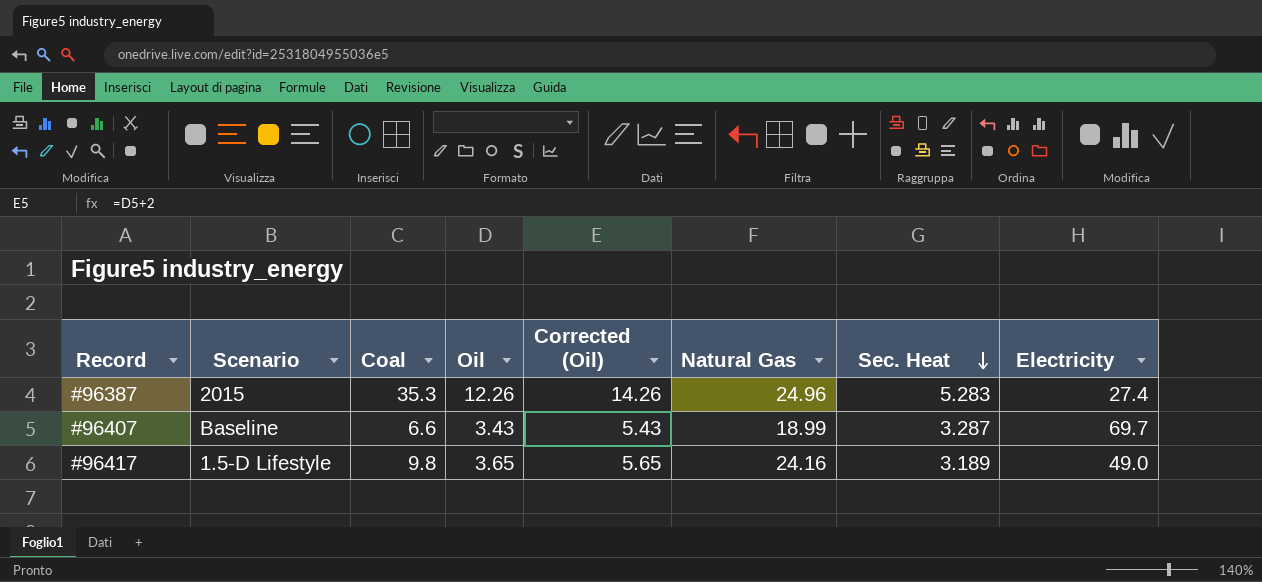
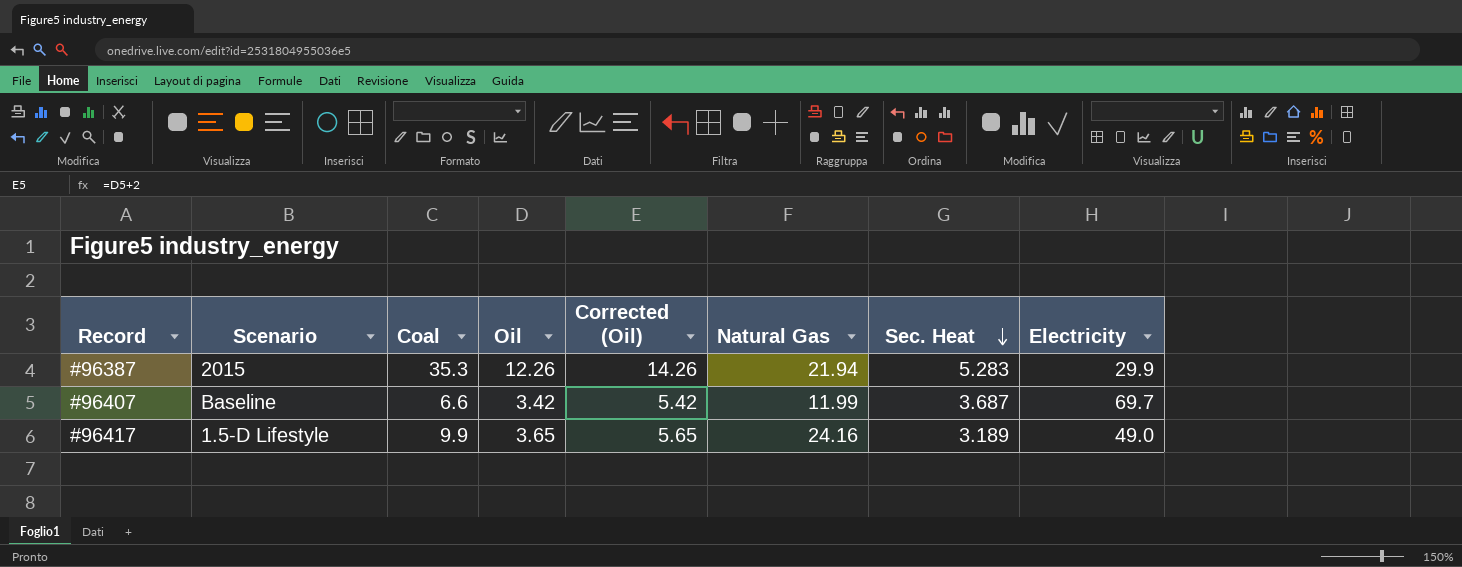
#96387 | Natural Gas: 24.96 -> 21.94
#96387 | Electricity: 27.4 -> 29.9
#96407 | Oil: 3.43 -> 3.42
#96407 | Corrected (Oil): 5.43 -> 5.42
#96407 | Natural Gas: 18.99 -> 11.99
#96407 | Sec. Heat: 3.287 -> 3.687
#96417 | Coal: 9.8 -> 9.9

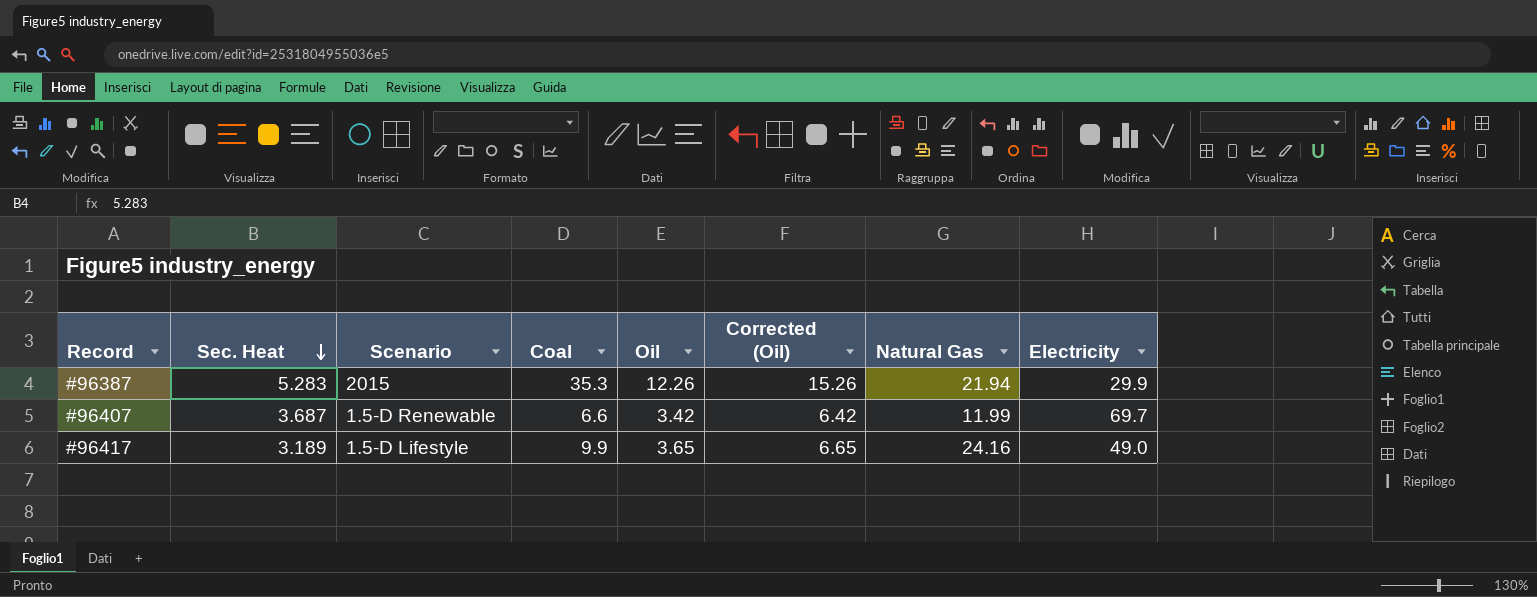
column Sec. Heat | position: 7 -> 2
column Corrected (Oil) | formula: [Oil] + 2 -> [Oil] + 3
#96407 | Scenario: Baseline -> 1.5-D Renewable

